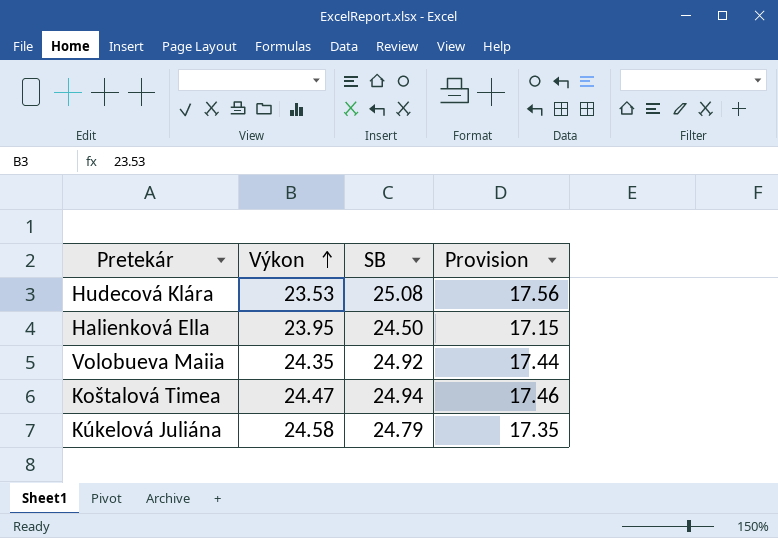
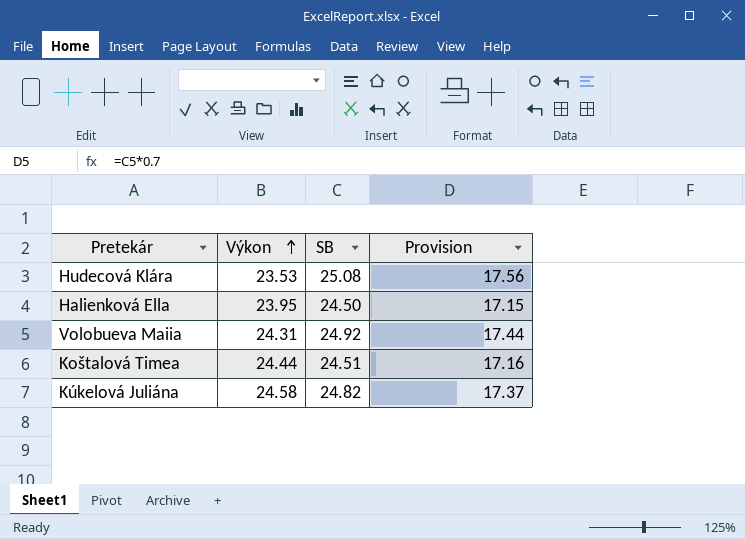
Volobueva Maiia | Výkon: 24.35 -> 24.31
Koštalová Timea | Výkon: 24.47 -> 24.44
Koštalová Timea | SB: 24.94 -> 24.51
Koštalová Timea | Provision: 17.46 -> 17.16
Kúkelová Juliána | SB: 24.79 -> 24.82
Kúkelová Juliána | Provision: 17.35 -> 17.37

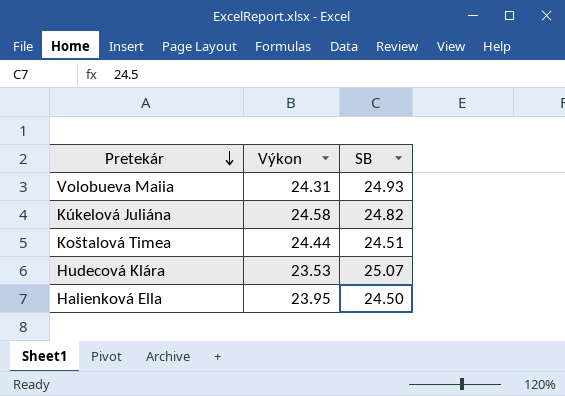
row order: Výkon ascending -> Pretekár descending
column Provision | formula: [SB] * 0.7 -> none
Volobueva Maiia | SB: 24.92 -> 24.93
Hudecová Klára | SB: 25.08 -> 25.07

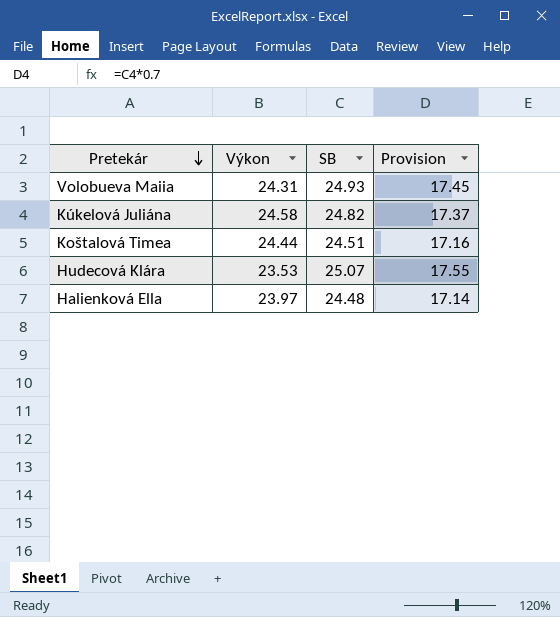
column Provision | formula: none -> [SB] * 0.7
Halienková Ella | Výkon: 23.95 -> 23.97
Halienková Ella | SB: 24.50 -> 24.48

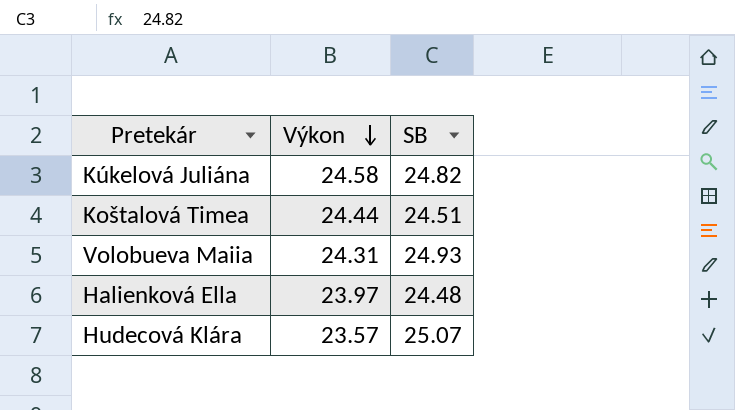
row order: Pretekár descending -> Výkon descending
column Provision | formula: [SB] * 0.7 -> none
Hudecová Klára | Výkon: 23.53 -> 23.57

